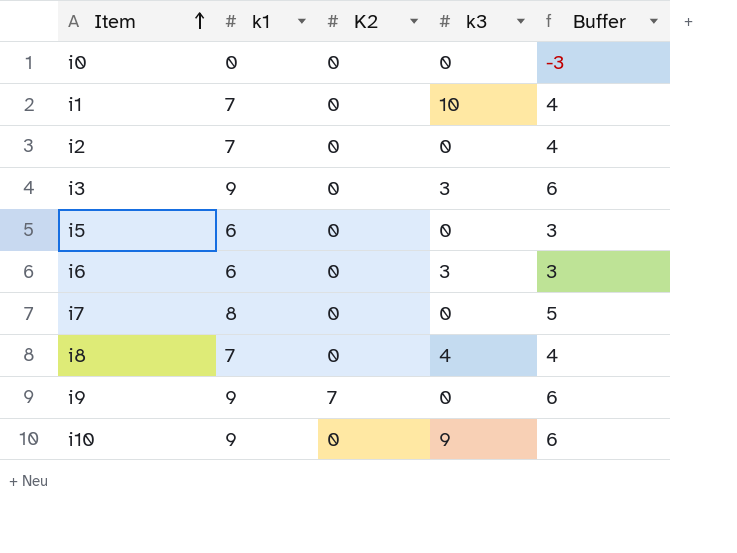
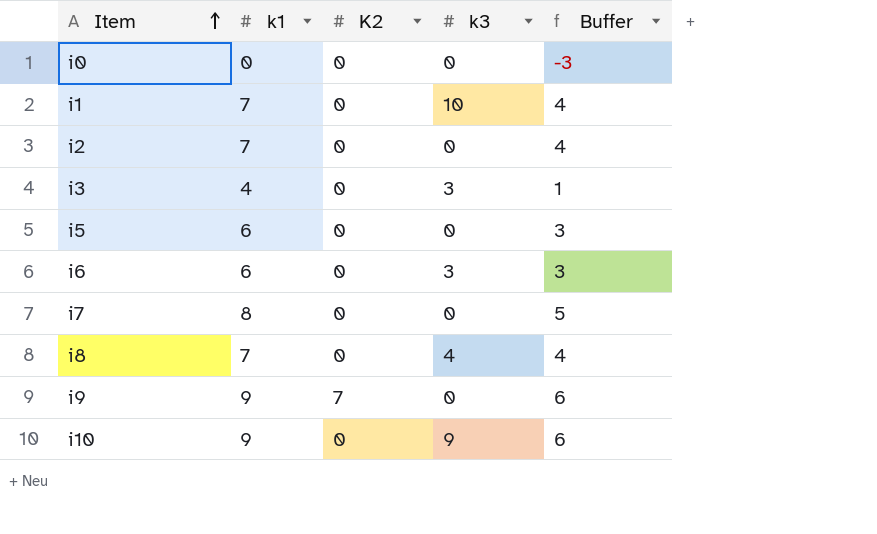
i3 | k1: 9 -> 4
i3 | Buffer: 6 -> 1

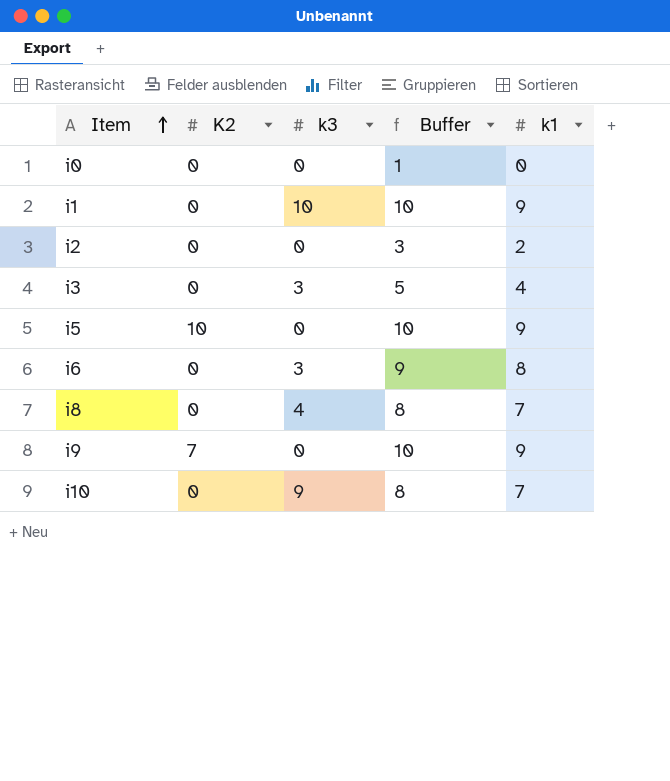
column Buffer | formula: [k1] - 3 -> [k1] + 1
column k1 | position: 2 -> 5
row i7: 8 | 0 | 0 | 5 -> none
i1 | k1: 7 -> 9
i2 | k1: 7 -> 2
i5 | K2: 0 -> 10
i5 | k1: 6 -> 9
i6 | k1: 6 -> 8
i10 | k1: 9 -> 7

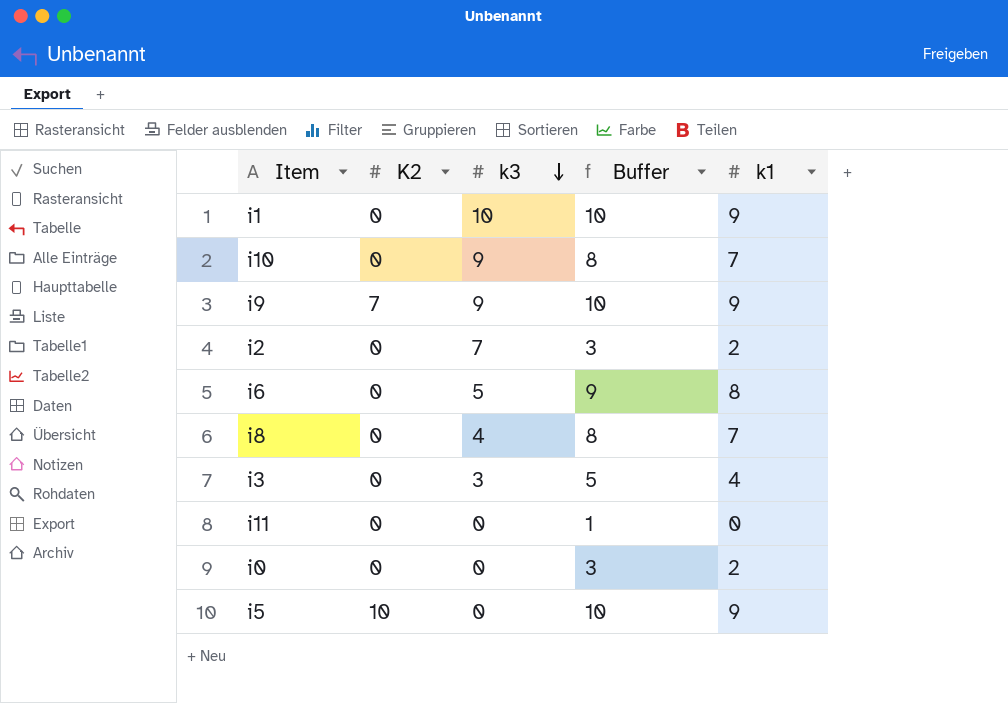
row order: Item ascending -> k3 descending
i9 | k3: 0 -> 9
i2 | k3: 0 -> 7
i6 | k3: 3 -> 5
row i11: none -> 0 | 0 | 1 | 0
i0 | Buffer: 1 -> 3
i0 | k1: 0 -> 2

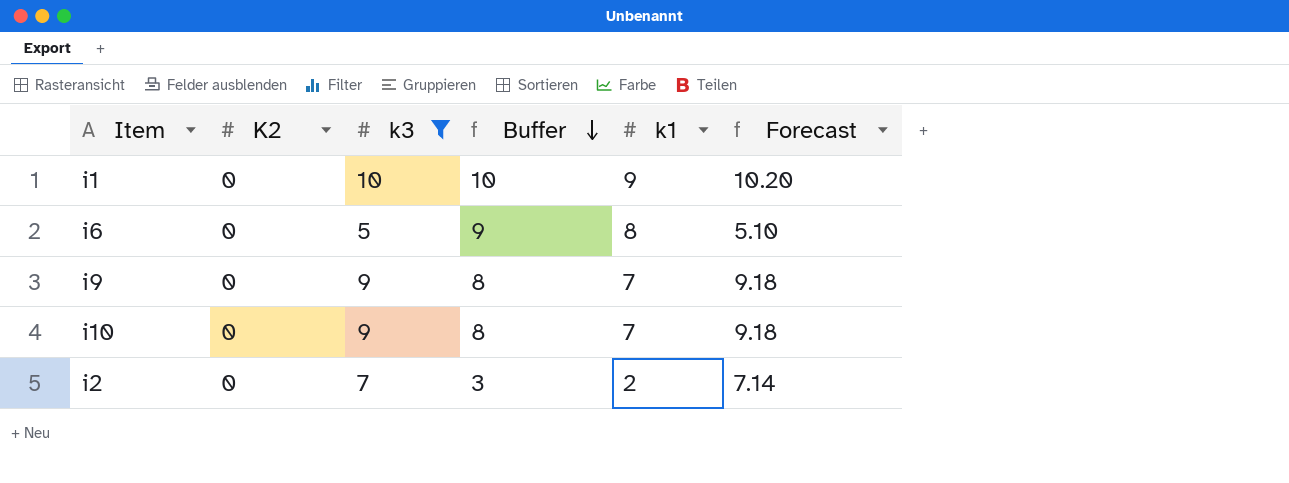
filter: none -> k3 >= 5
row order: k3 descending -> Buffer descending
column Forecast | formula: none -> [k3] * 1.02
i9 | K2: 7 -> 0
i9 | Buffer: 10 -> 8
i9 | k1: 9 -> 7

